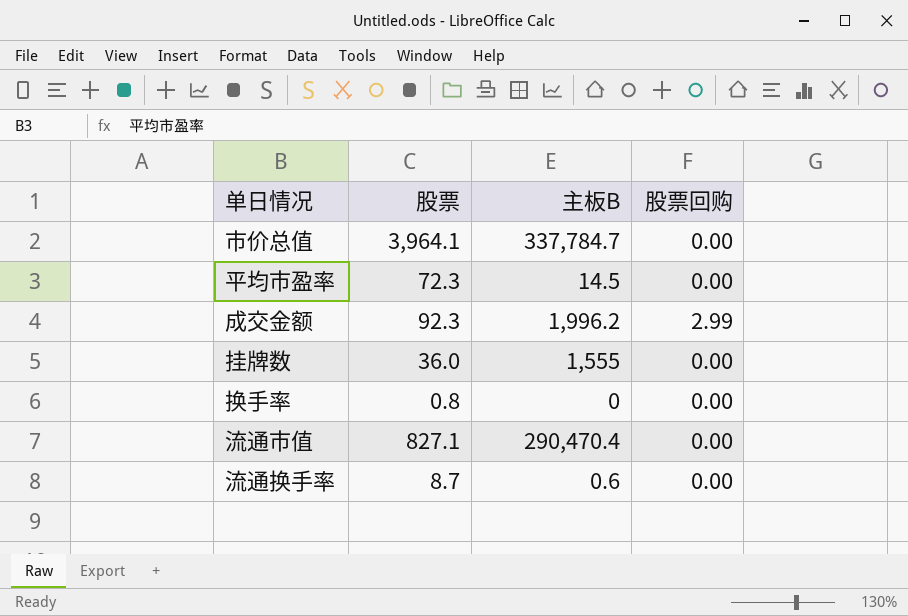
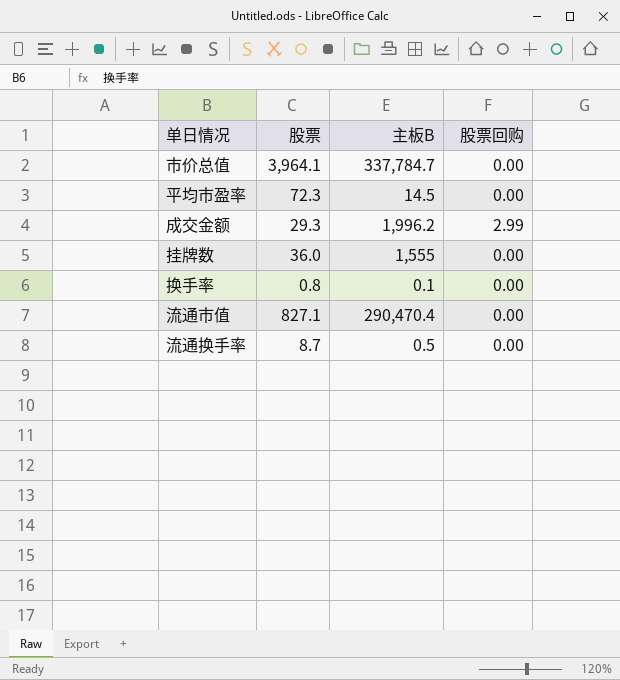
成交金额 | 股票: 92.3 -> 29.3
换手率 | 主板B: 0 -> 0.1
流通换手率 | 主板B: 0.6 -> 0.5

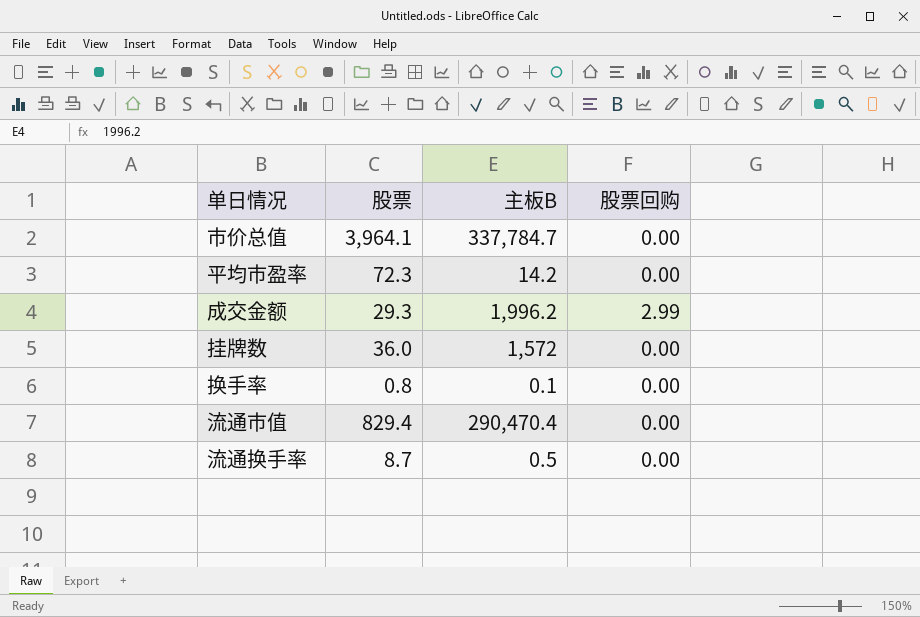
平均市盈率 | 主板B: 14.5 -> 14.2
挂牌数 | 主板B: 1,555 -> 1,572
流通市值 | 股票: 827.1 -> 829.4

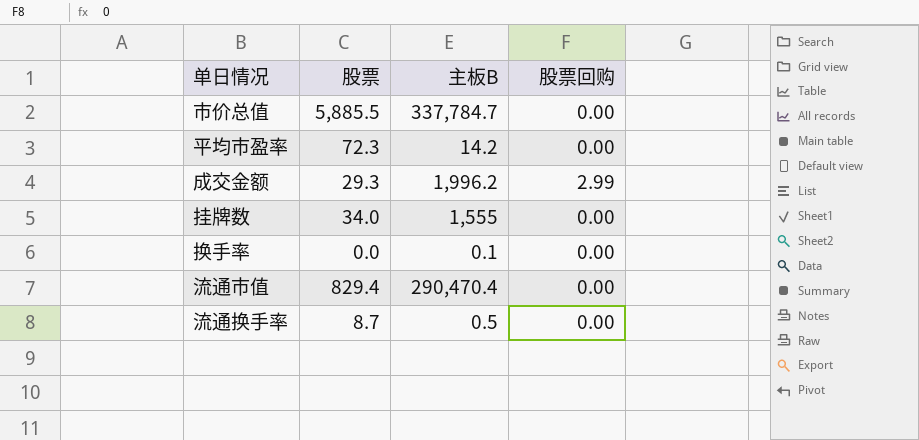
市价总值 | 股票: 3,964.1 -> 5,885.5
挂牌数 | 股票: 36.0 -> 34.0
挂牌数 | 主板B: 1,572 -> 1,555
换手率 | 股票: 0.8 -> 0.0

